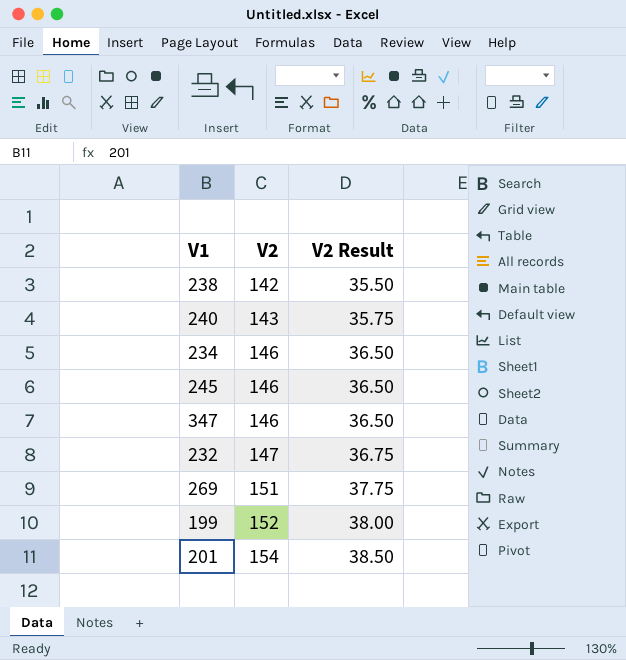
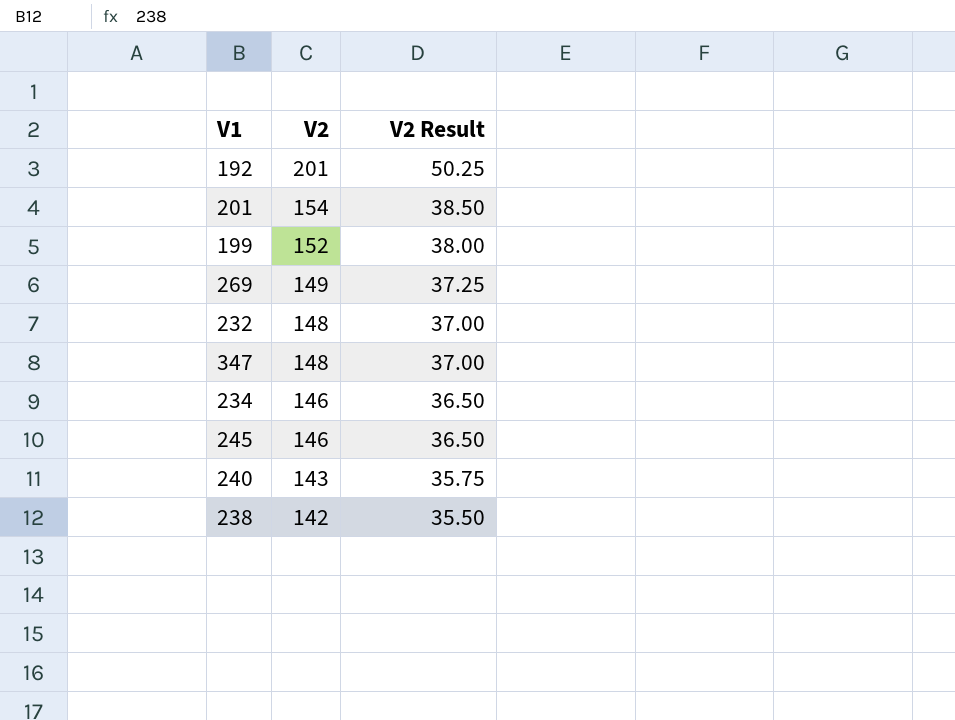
row order: V2 ascending -> V2 descending
row 192: none -> 201 | 50.25
269 | V2: 151 -> 149
269 | V2 Result: 37.75 -> 37.25
232 | V2: 147 -> 148
232 | V2 Result: 36.75 -> 37.00
347 | V2: 146 -> 148
347 | V2 Result: 36.50 -> 37.00

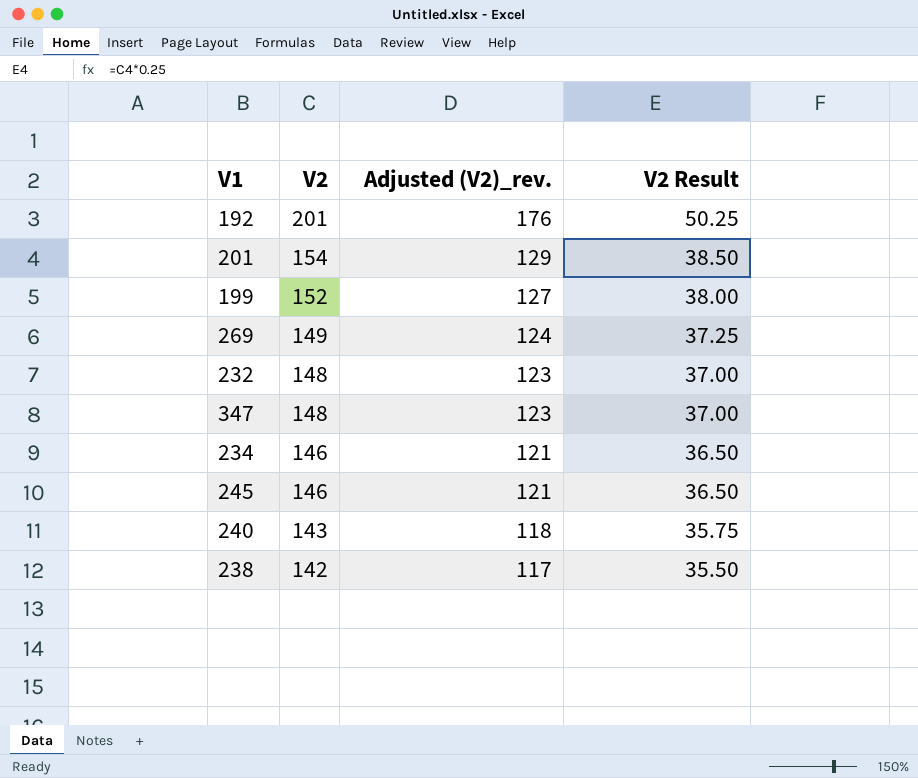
column Adjusted (V2)_rev. | formula: none -> [V2] - 25

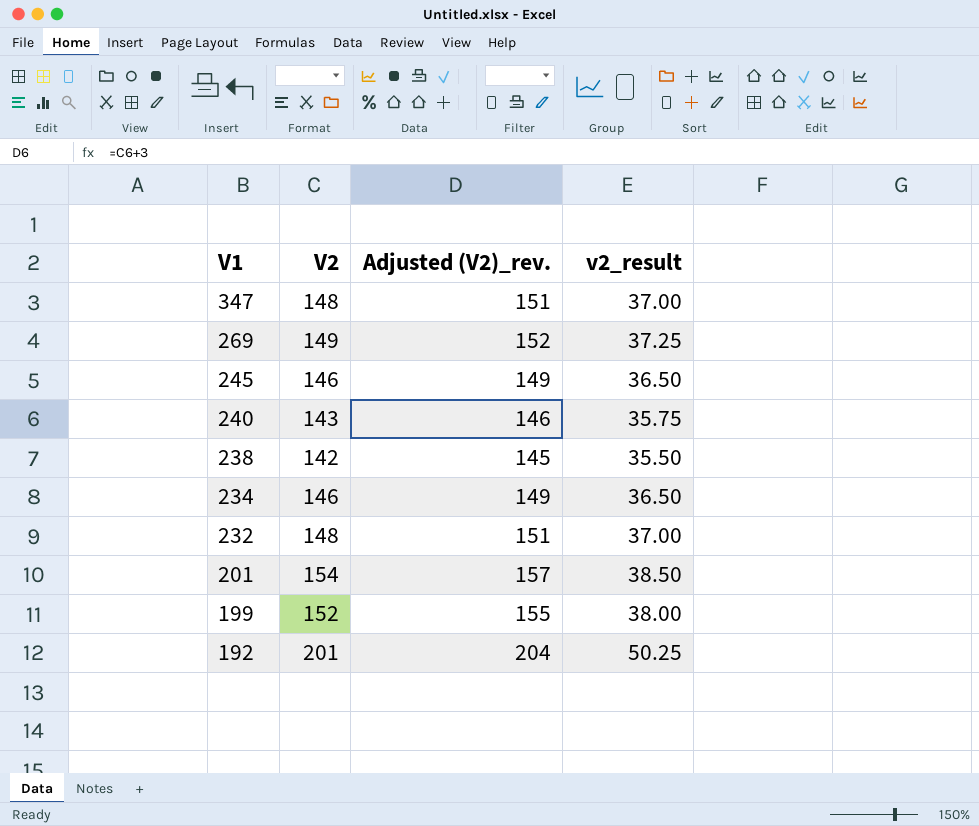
row order: V2 descending -> V1 descending
column Adjusted (V2)_rev. | formula: [V2] - 25 -> [V2] + 3
column name: V2 Result -> v2_result

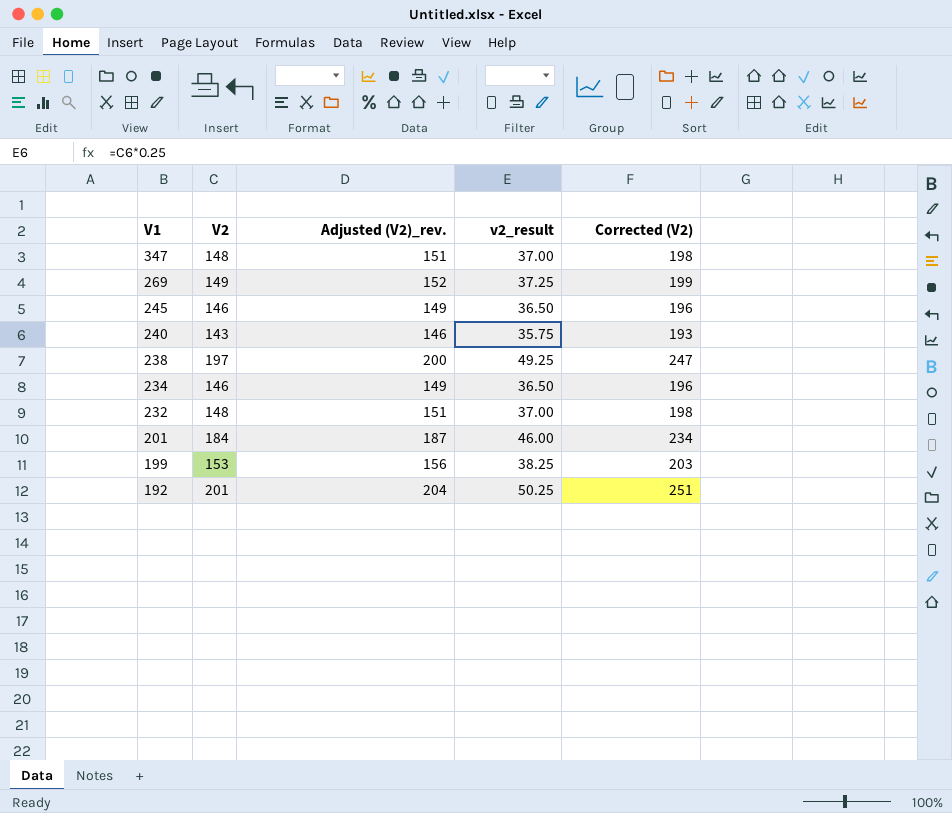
column Corrected (V2) | formula: none -> [V2] + 50
238 | V2: 142 -> 197
238 | Adjusted (V2)_rev.: 145 -> 200
238 | v2_result: 35.50 -> 49.25
201 | V2: 154 -> 184
201 | Adjusted (V2)_rev.: 157 -> 187
201 | v2_result: 38.50 -> 46.00
199 | V2: 152 -> 153
199 | Adjusted (V2)_rev.: 155 -> 156
199 | v2_result: 38.00 -> 38.25

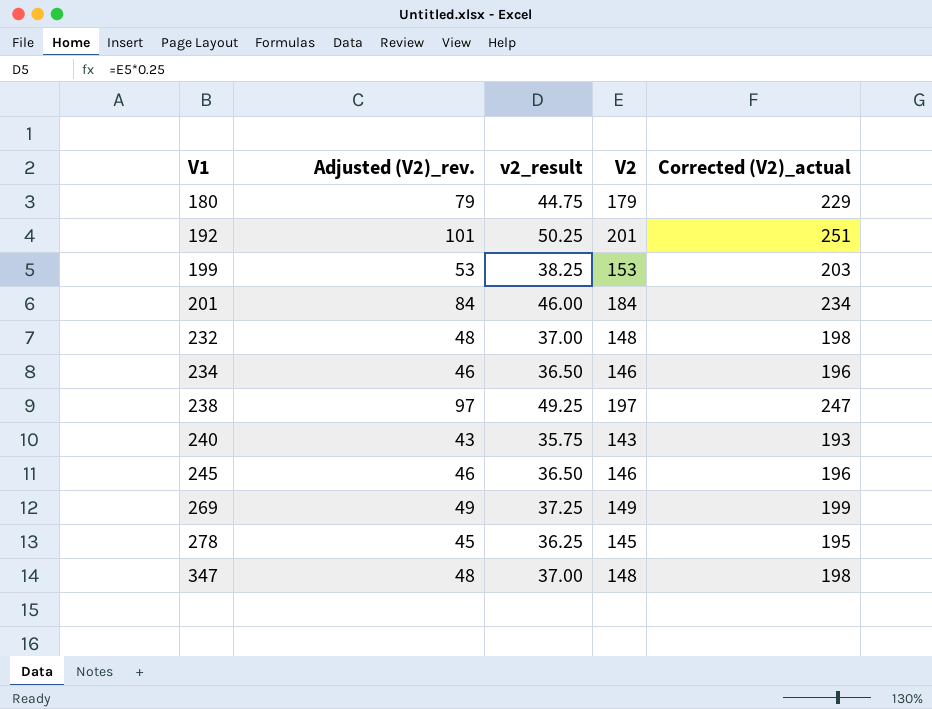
row order: V1 descending -> V1 ascending
column Adjusted (V2)_rev. | formula: [V2] + 3 -> [V2] - 100
column V2 | position: 2 -> 4
column name: Corrected (V2) -> Corrected (V2)_actual
row 180: none -> 79 | 44.75 | 179 | 229
row 278: none -> 45 | 36.25 | 145 | 195

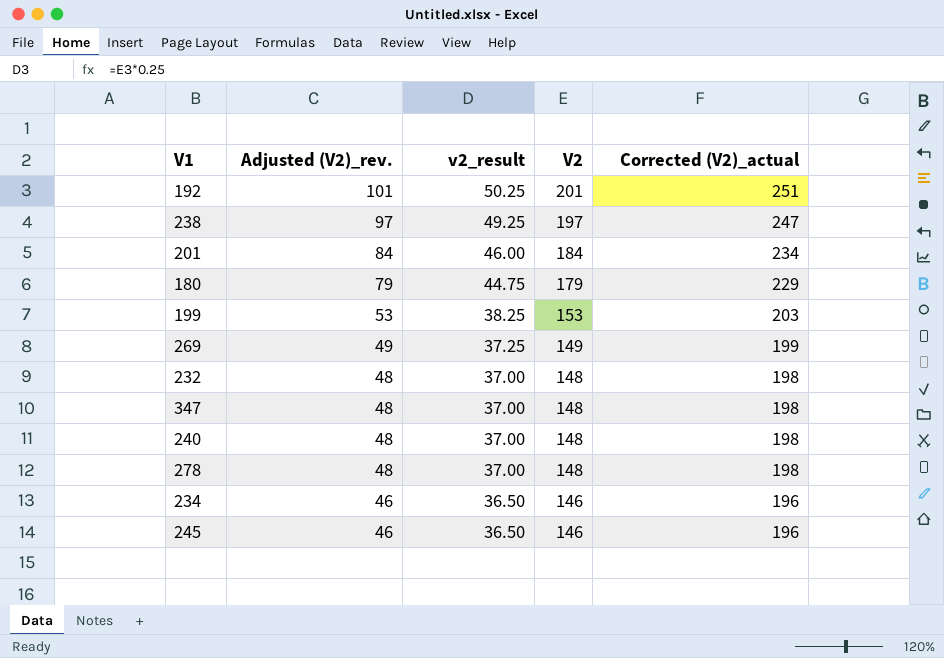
row order: V1 ascending -> Adjusted (V2)_rev. descending
240 | Adjusted (V2)_rev.: 43 -> 48
240 | v2_result: 35.75 -> 37.00
240 | V2: 143 -> 148
240 | Corrected (V2)_actual: 193 -> 198
278 | Adjusted (V2)_rev.: 45 -> 48
278 | v2_result: 36.25 -> 37.00
278 | V2: 145 -> 148
278 | Corrected (V2)_actual: 195 -> 198

